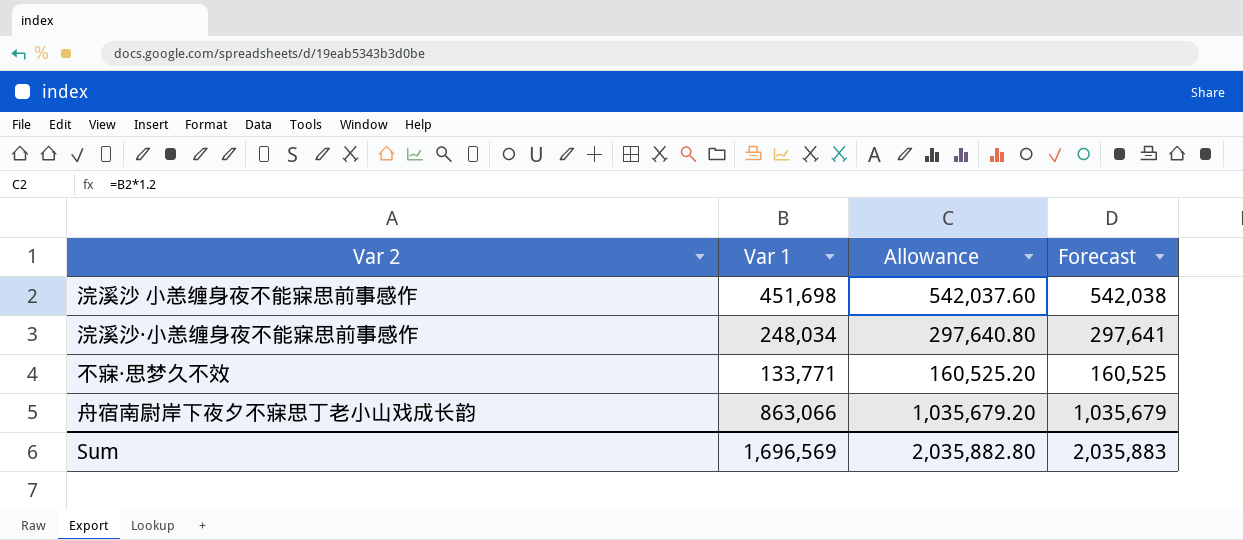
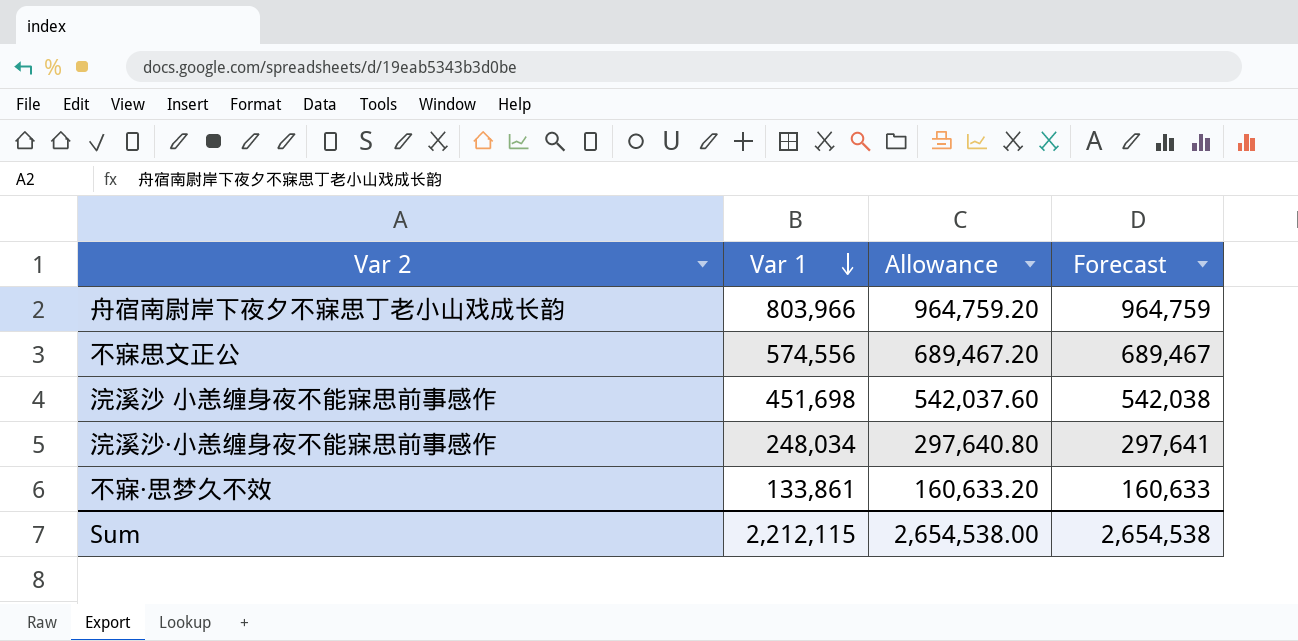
row order: none -> Var 1 descending
舟宿南尉岸下夜夕不寐思丁老小山戏成长韵 | Var 1: 863,066 -> 803,966
舟宿南尉岸下夜夕不寐思丁老小山戏成长韵 | Allowance: 1,035,679.20 -> 964,759.20
舟宿南尉岸下夜夕不寐思丁老小山戏成长韵 | Forecast: 1,035,679 -> 964,759
row 不寐思文正公: none -> 574,556 | 689,467.20 | 689,467
不寐·思梦久不效 | Var 1: 133,771 -> 133,861
不寐·思梦久不效 | Allowance: 160,525.20 -> 160,633.20
不寐·思梦久不效 | Forecast: 160,525 -> 160,633
Sum | Var 1: 1,696,569 -> 2,212,115
Sum | Allowance: 2,035,882.80 -> 2,654,538.00
Sum | Forecast: 2,035,883 -> 2,654,538

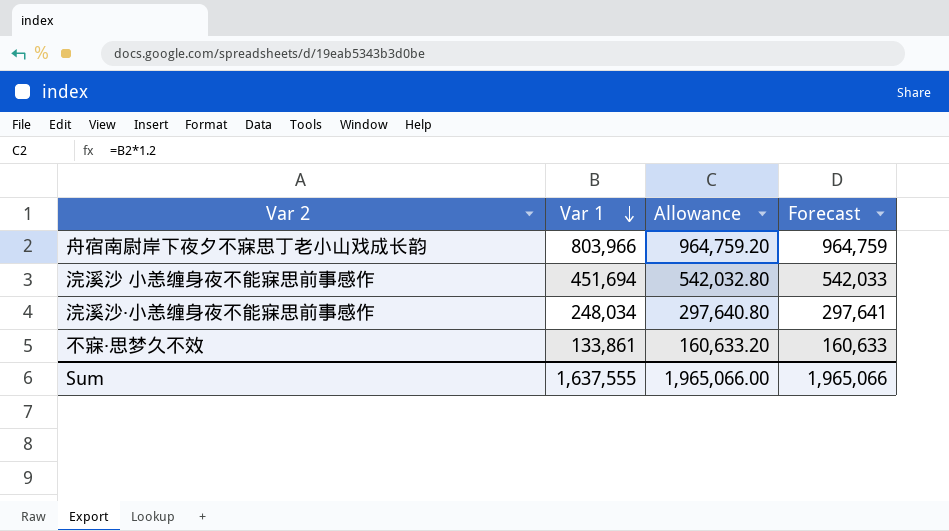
row 不寐思文正公: 574,556 | 689,467.20 | 689,467 -> none
浣溪沙 小恙缠身夜不能寐思前事感作 | Var 1: 451,698 -> 451,694
浣溪沙 小恙缠身夜不能寐思前事感作 | Allowance: 542,037.60 -> 542,032.80
浣溪沙 小恙缠身夜不能寐思前事感作 | Forecast: 542,038 -> 542,033
Sum | Var 1: 2,212,115 -> 1,637,555
Sum | Allowance: 2,654,538.00 -> 1,965,066.00
Sum | Forecast: 2,654,538 -> 1,965,066

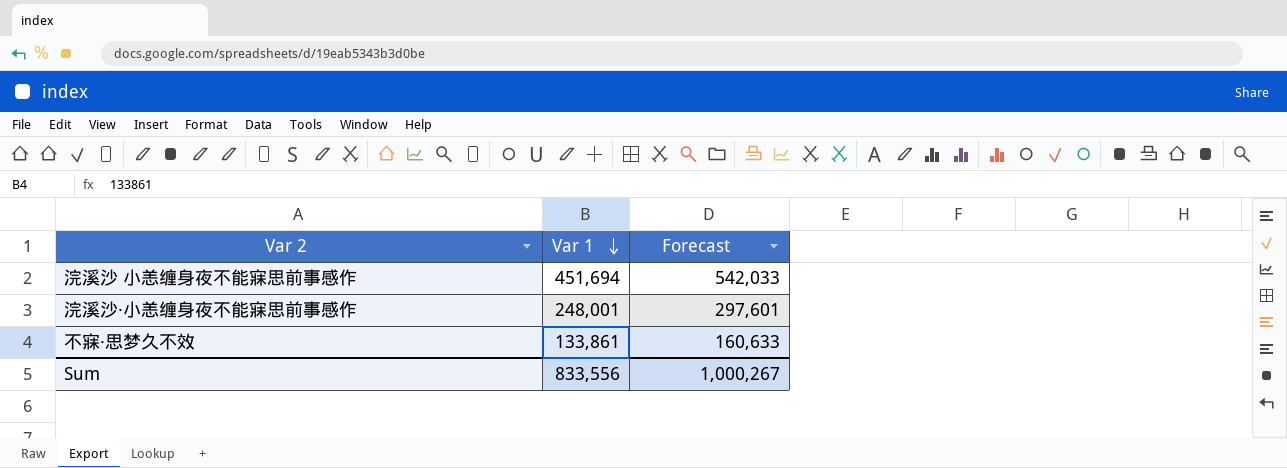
column Allowance | formula: [Var 1] * 1.2 -> none
row 舟宿南尉岸下夜夕不寐思丁老小山戏成长韵: 803,966 | 964,759.20 | 964,759 -> none
浣溪沙·小恙缠身夜不能寐思前事感作 | Var 1: 248,034 -> 248,001
浣溪沙·小恙缠身夜不能寐思前事感作 | Forecast: 297,641 -> 297,601
Sum | Var 1: 1,637,555 -> 833,556
Sum | Forecast: 1,965,066 -> 1,000,267

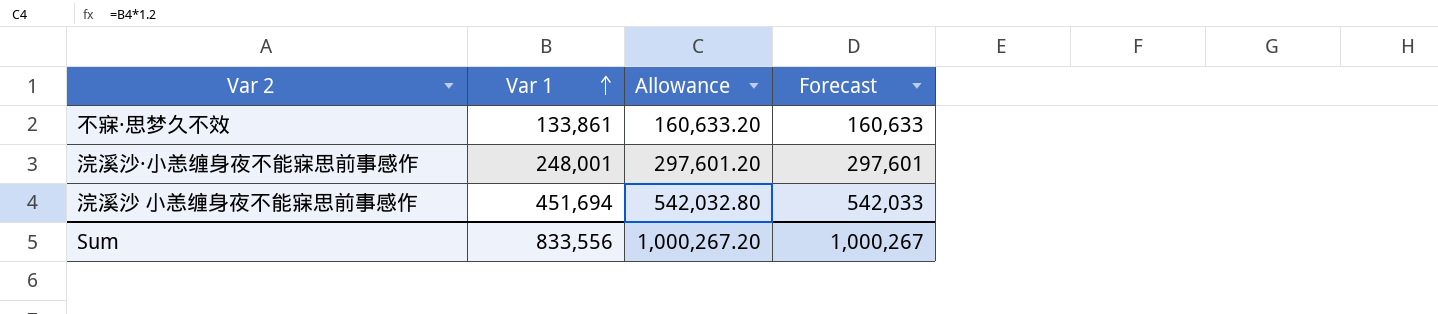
row order: Var 1 descending -> Var 1 ascending
column Allowance | formula: none -> [Var 1] * 1.2

